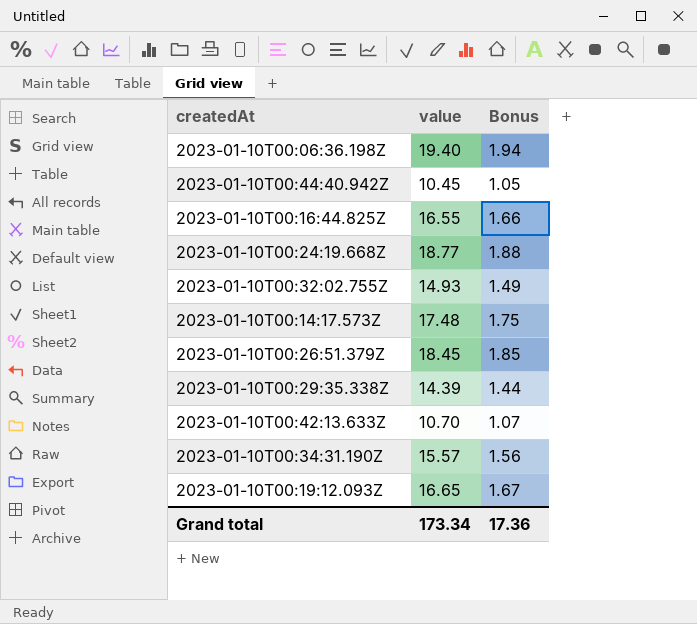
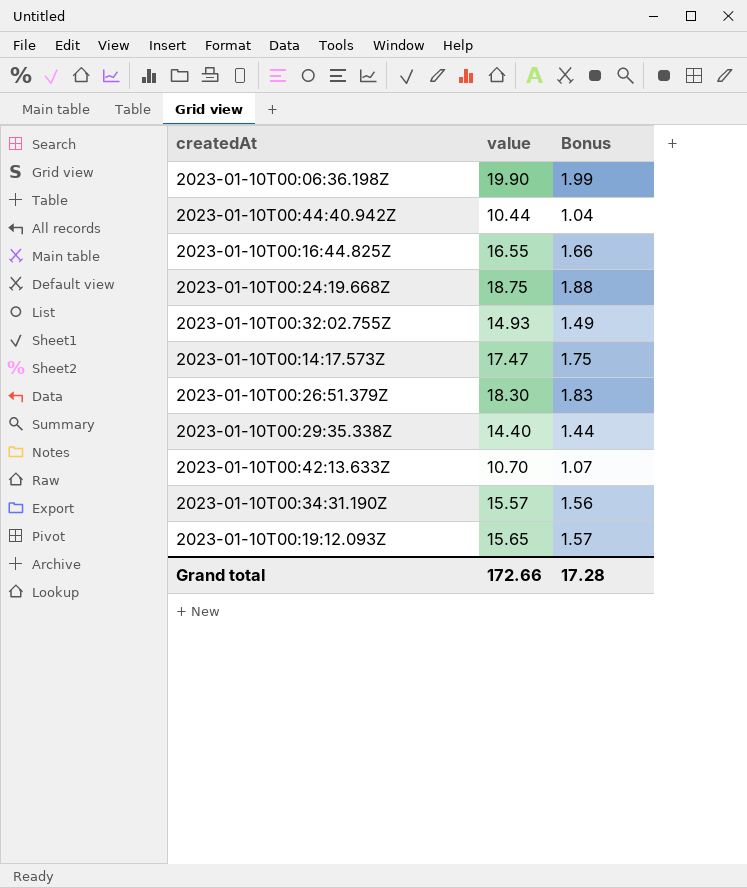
2023-01-10T00:06:36.198Z | value: 19.40 -> 19.90
2023-01-10T00:06:36.198Z | Bonus: 1.94 -> 1.99
2023-01-10T00:44:40.942Z | value: 10.45 -> 10.44
2023-01-10T00:44:40.942Z | Bonus: 1.05 -> 1.04
2023-01-10T00:24:19.668Z | value: 18.77 -> 18.75
2023-01-10T00:14:17.573Z | value: 17.48 -> 17.47
2023-01-10T00:26:51.379Z | value: 18.45 -> 18.30
2023-01-10T00:26:51.379Z | Bonus: 1.85 -> 1.83
2023-01-10T00:29:35.338Z | value: 14.39 -> 14.40
2023-01-10T00:19:12.093Z | value: 16.65 -> 15.65
2023-01-10T00:19:12.093Z | Bonus: 1.67 -> 1.57
Grand total | value: 173.34 -> 172.66
Grand total | Bonus: 17.36 -> 17.28

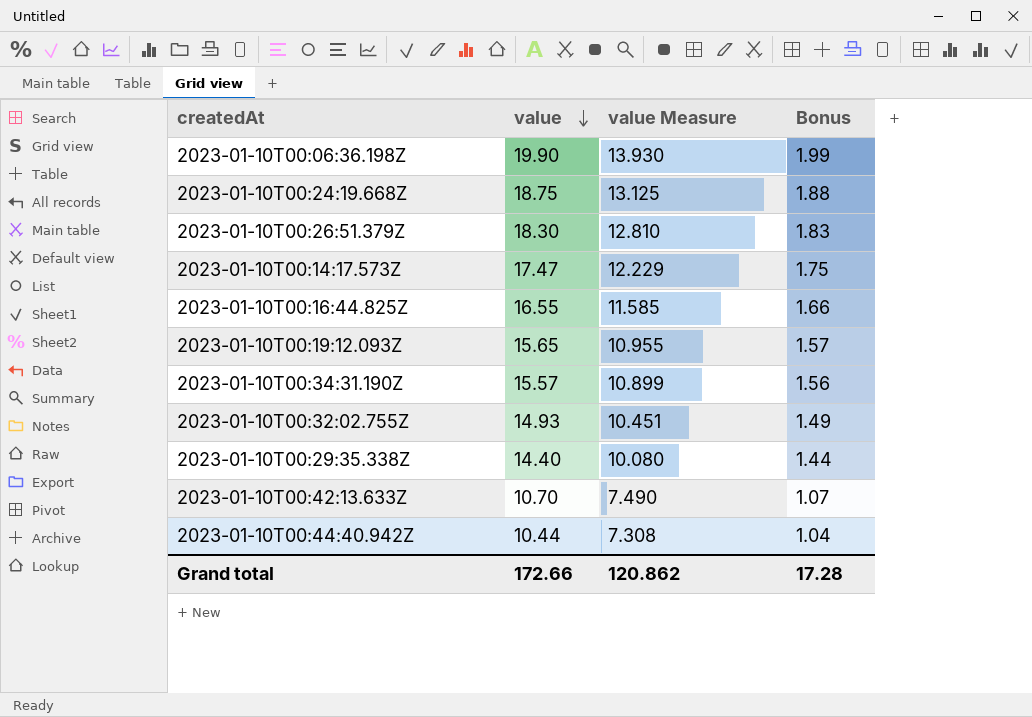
row order: none -> value descending
column value Measure | formula: none -> [value] * 0.7

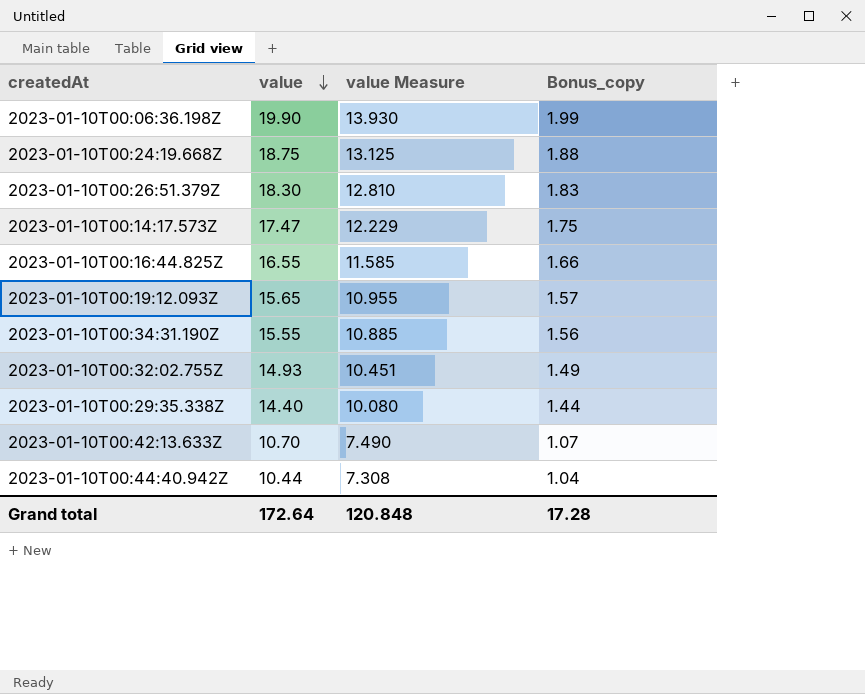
column name: Bonus -> Bonus_copy
2023-01-10T00:34:31.190Z | value: 15.57 -> 15.55
2023-01-10T00:34:31.190Z | value Measure: 10.899 -> 10.885
Grand total | value: 172.66 -> 172.64
Grand total | value Measure: 120.862 -> 120.848

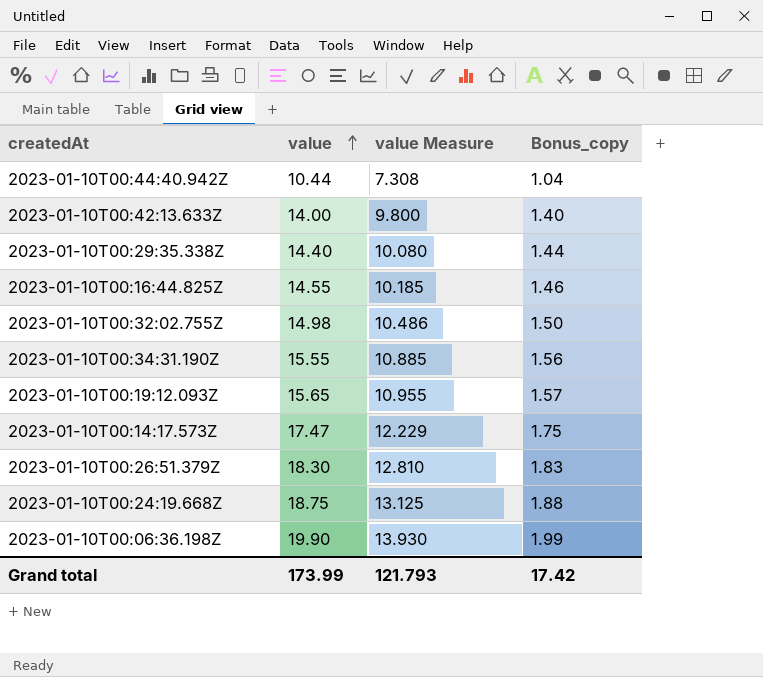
row order: value descending -> value ascending
2023-01-10T00:42:13.633Z | value: 10.70 -> 14.00
2023-01-10T00:42:13.633Z | value Measure: 7.490 -> 9.800
2023-01-10T00:42:13.633Z | Bonus_copy: 1.07 -> 1.40
2023-01-10T00:16:44.825Z | value: 16.55 -> 14.55
2023-01-10T00:16:44.825Z | value Measure: 11.585 -> 10.185
2023-01-10T00:16:44.825Z | Bonus_copy: 1.66 -> 1.46
2023-01-10T00:32:02.755Z | value: 14.93 -> 14.98
2023-01-10T00:32:02.755Z | value Measure: 10.451 -> 10.486
2023-01-10T00:32:02.755Z | Bonus_copy: 1.49 -> 1.50
Grand total | value: 172.64 -> 173.99
Grand total | value Measure: 120.848 -> 121.793
Grand total | Bonus_copy: 17.28 -> 17.42

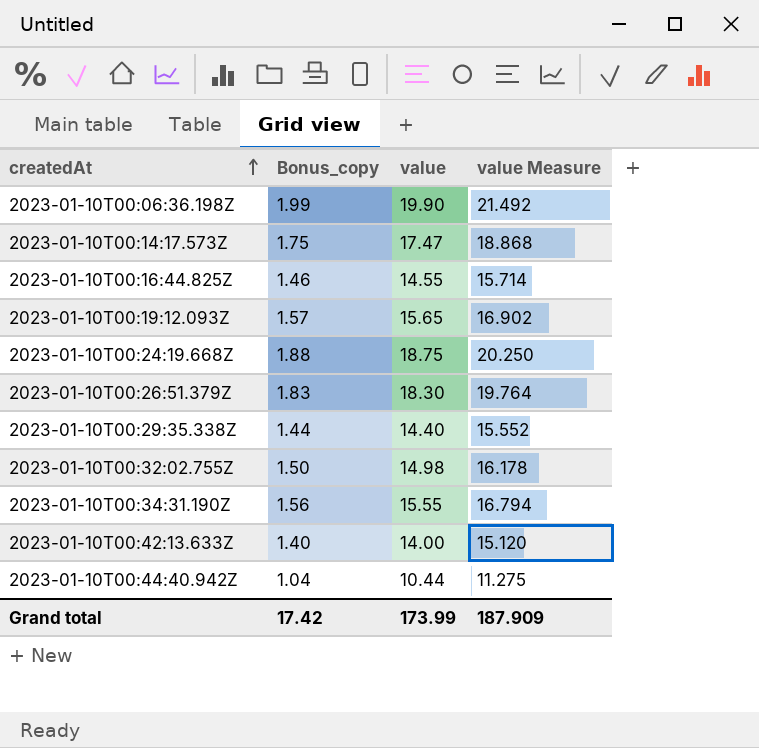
row order: value ascending -> createdAt ascending
column Bonus_copy | position: 4 -> 2
column value Measure | formula: [value] * 0.7 -> [value] * 1.08
Grand total | value Measure: 121.793 -> 187.909

